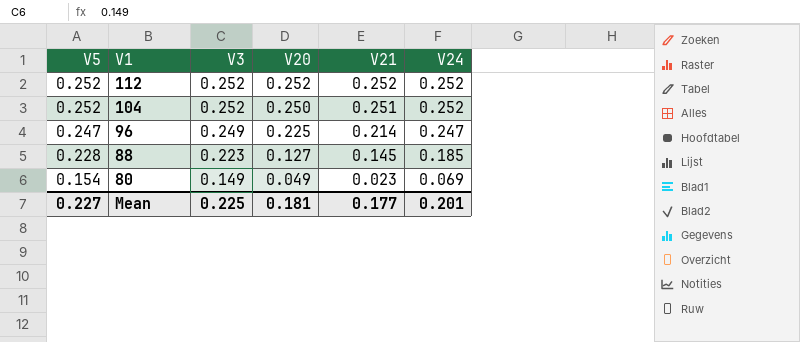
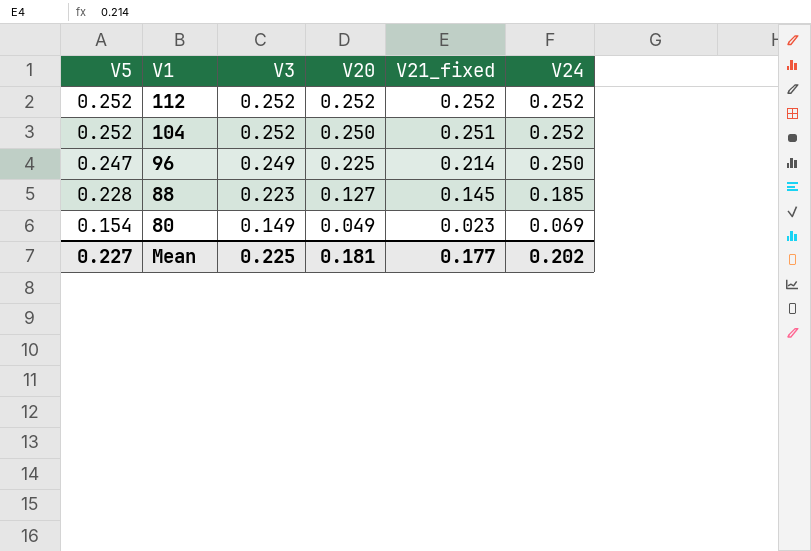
column name: V21 -> V21_fixed
96 | V24: 0.247 -> 0.250
Mean | V24: 0.201 -> 0.202

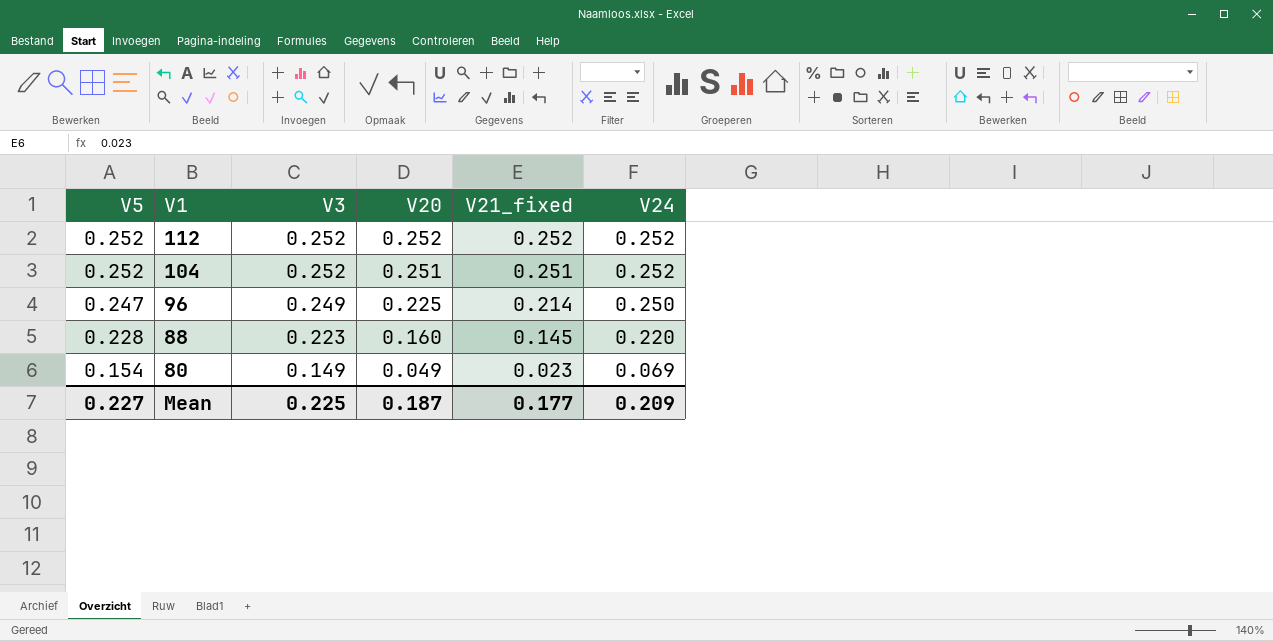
104 | V20: 0.250 -> 0.251
88 | V20: 0.127 -> 0.160
88 | V24: 0.185 -> 0.220
Mean | V20: 0.181 -> 0.187
Mean | V24: 0.202 -> 0.209

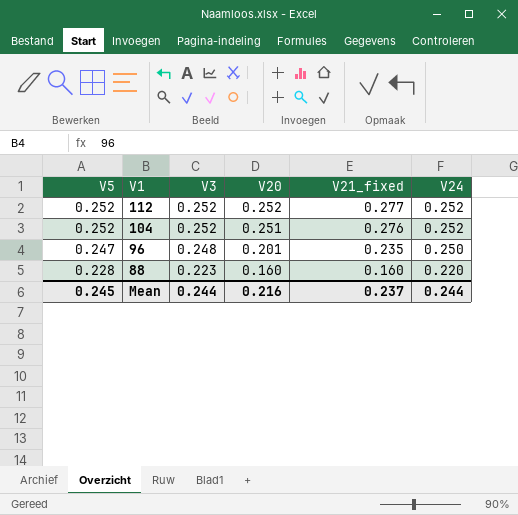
row 80: 0.154 | 0.149 | 0.049 | 0.023 | 0.069 -> none
112 | V21_fixed: 0.252 -> 0.277
104 | V21_fixed: 0.251 -> 0.276
96 | V3: 0.249 -> 0.248
96 | V20: 0.225 -> 0.201
96 | V21_fixed: 0.214 -> 0.235
88 | V21_fixed: 0.145 -> 0.160
Mean | V5: 0.227 -> 0.245
Mean | V3: 0.225 -> 0.244
Mean | V20: 0.187 -> 0.216
Mean | V21_fixed: 0.177 -> 0.237
Mean | V24: 0.209 -> 0.244

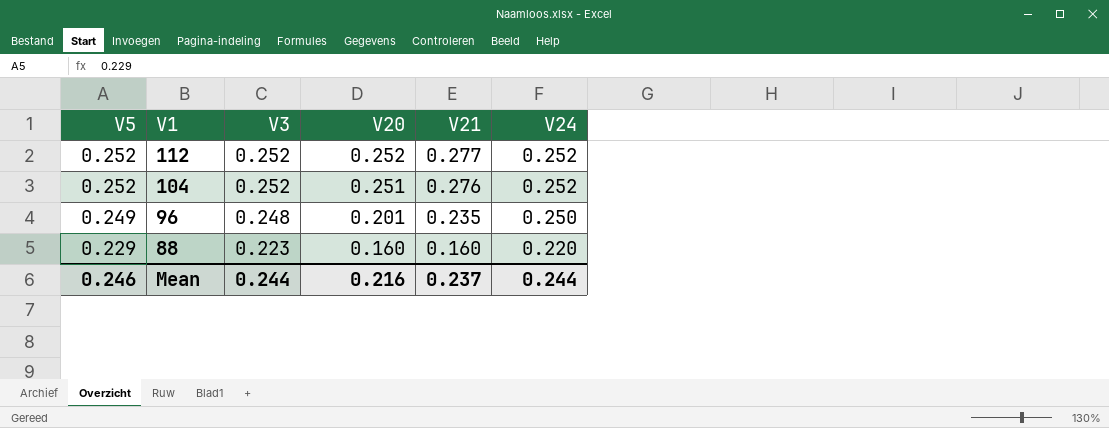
column name: V21_fixed -> V21
96 | V5: 0.247 -> 0.249
88 | V5: 0.228 -> 0.229
Mean | V5: 0.245 -> 0.246

